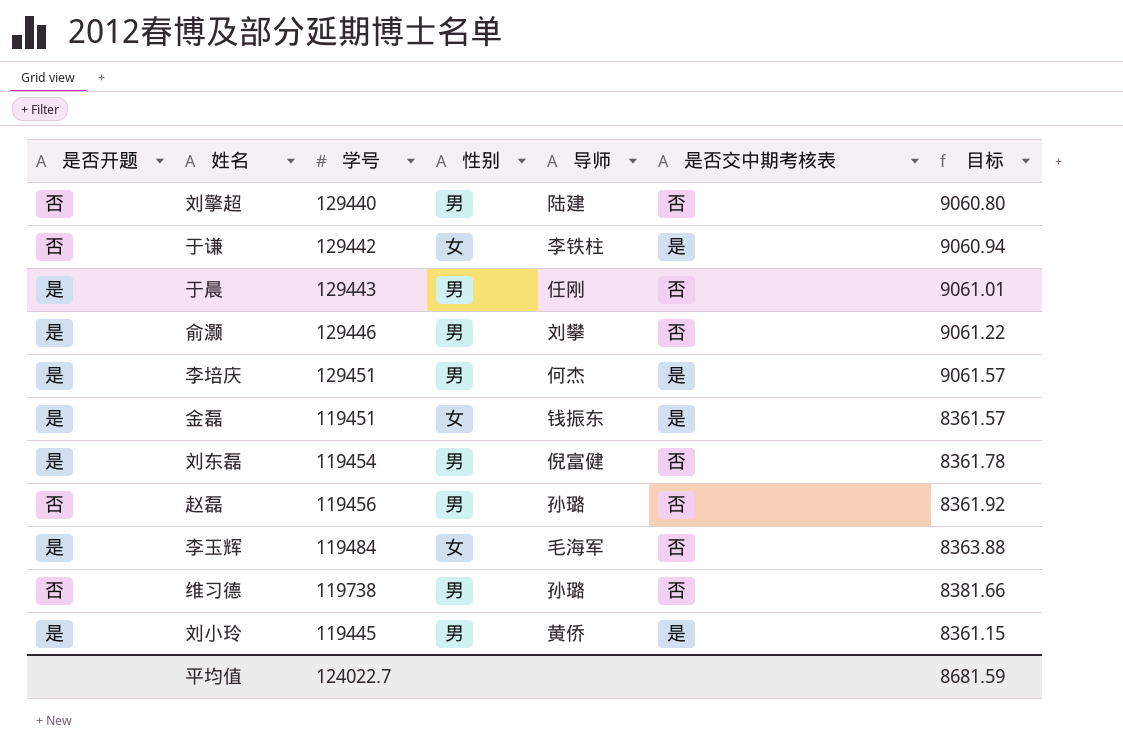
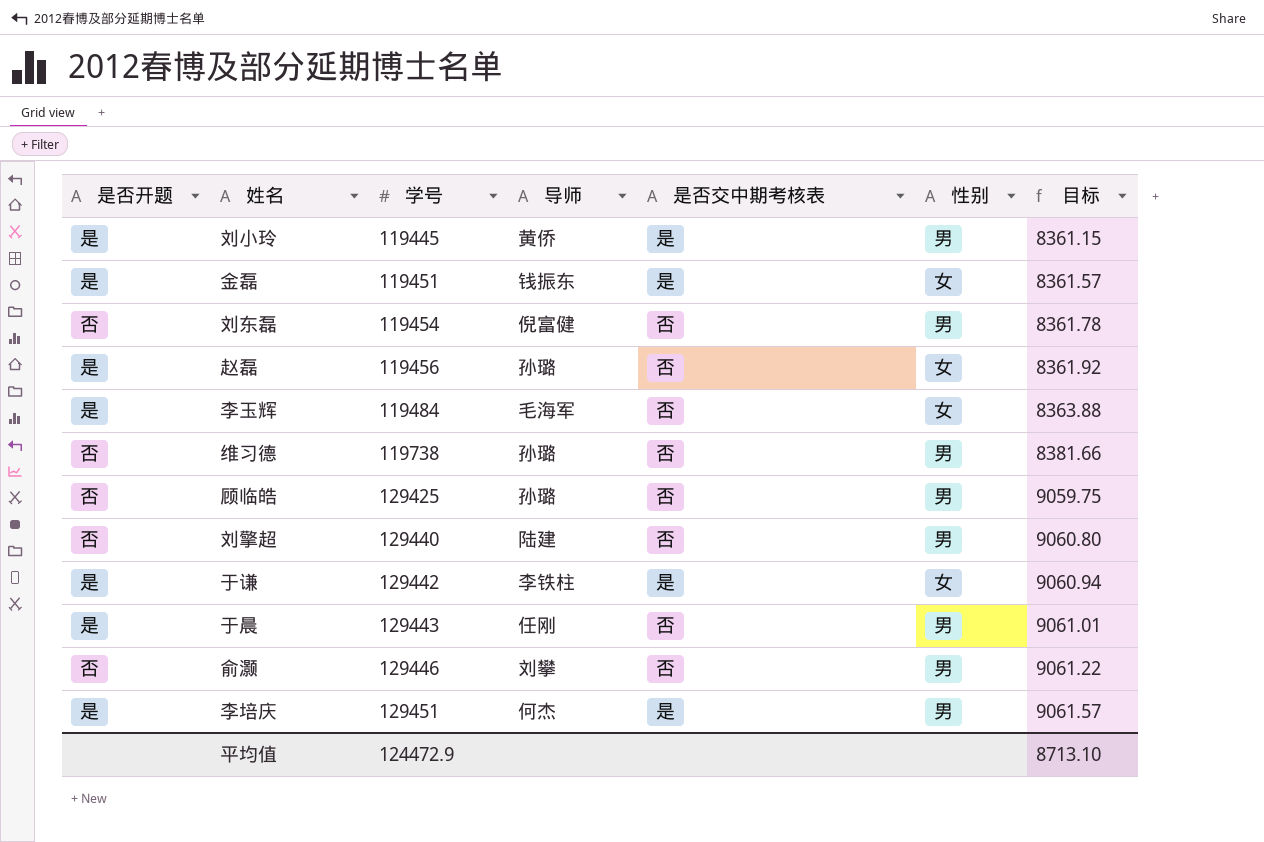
row order: none -> 学号 ascending
column 性别 | position: 4 -> 6
刘东磊 | 是否开题: 是 -> 否
赵磊 | 是否开题: 否 -> 是
赵磊 | 性别: 男 -> 女
row 顾临皓: none -> 否 | 129425 | 孙璐 | 否 | 男 | 9059.75
于谦 | 是否开题: 否 -> 是
俞灏 | 是否开题: 是 -> 否
平均值 | 学号: 124022.7 -> 124472.9
平均值 | 目标: 8681.59 -> 8713.10

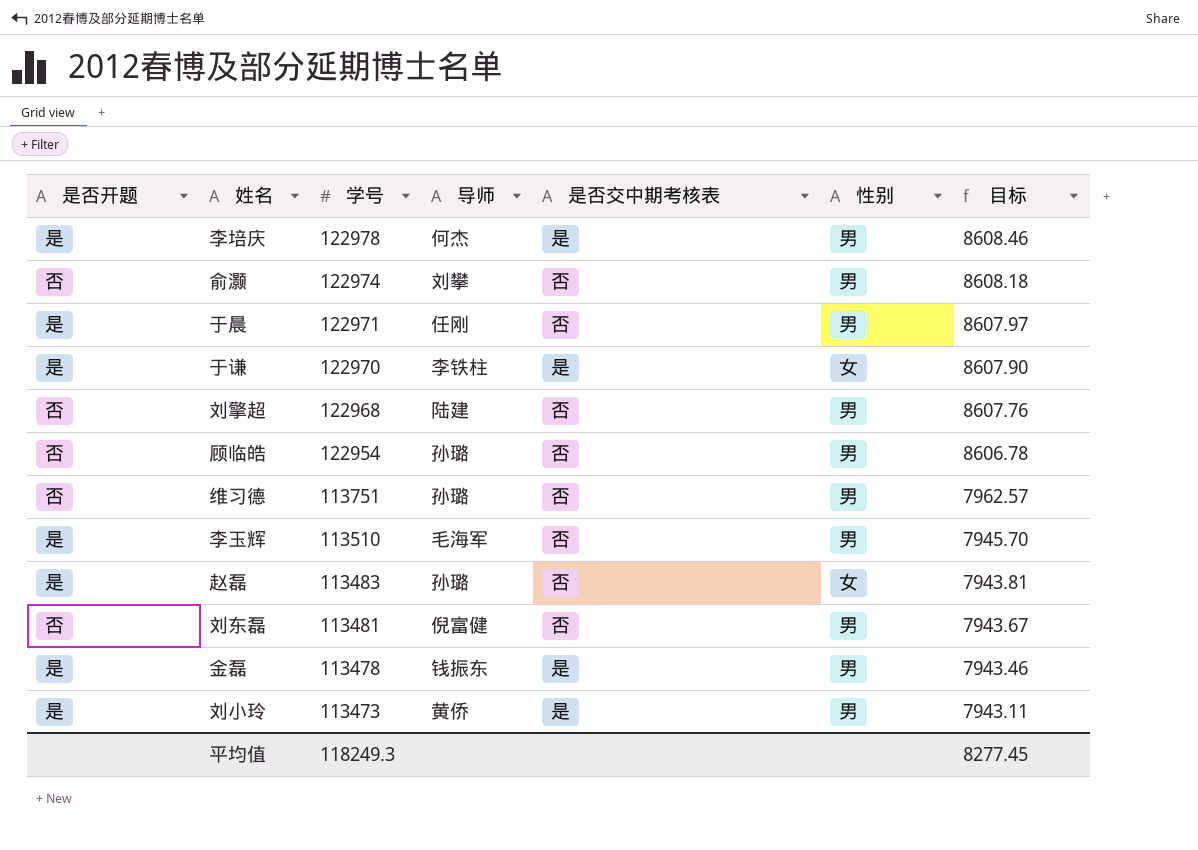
row order: 学号 ascending -> 学号 descending
李培庆 | 学号: 129451 -> 122978
李培庆 | 目标: 9061.57 -> 8608.46
俞灏 | 学号: 129446 -> 122974
俞灏 | 目标: 9061.22 -> 8608.18
于晨 | 学号: 129443 -> 122971
于晨 | 目标: 9061.01 -> 8607.97
于谦 | 学号: 129442 -> 122970
于谦 | 目标: 9060.94 -> 8607.90
刘擎超 | 学号: 129440 -> 122968
刘擎超 | 目标: 9060.80 -> 8607.76
顾临皓 | 学号: 129425 -> 122954
顾临皓 | 目标: 9059.75 -> 8606.78
维习德 | 学号: 119738 -> 113751
维习德 | 目标: 8381.66 -> 7962.57
李玉辉 | 学号: 119484 -> 113510
李玉辉 | 性别: 女 -> 男
李玉辉 | 目标: 8363.88 -> 7945.70
赵磊 | 学号: 119456 -> 113483
赵磊 | 目标: 8361.92 -> 7943.81
刘东磊 | 学号: 119454 -> 113481
刘东磊 | 目标: 8361.78 -> 7943.67
金磊 | 学号: 119451 -> 113478
金磊 | 性别: 女 -> 男
金磊 | 目标: 8361.57 -> 7943.46
刘小玲 | 学号: 119445 -> 113473
刘小玲 | 目标: 8361.15 -> 7943.11
平均值 | 学号: 124472.9 -> 118249.3
平均值 | 目标: 8713.10 -> 8277.45

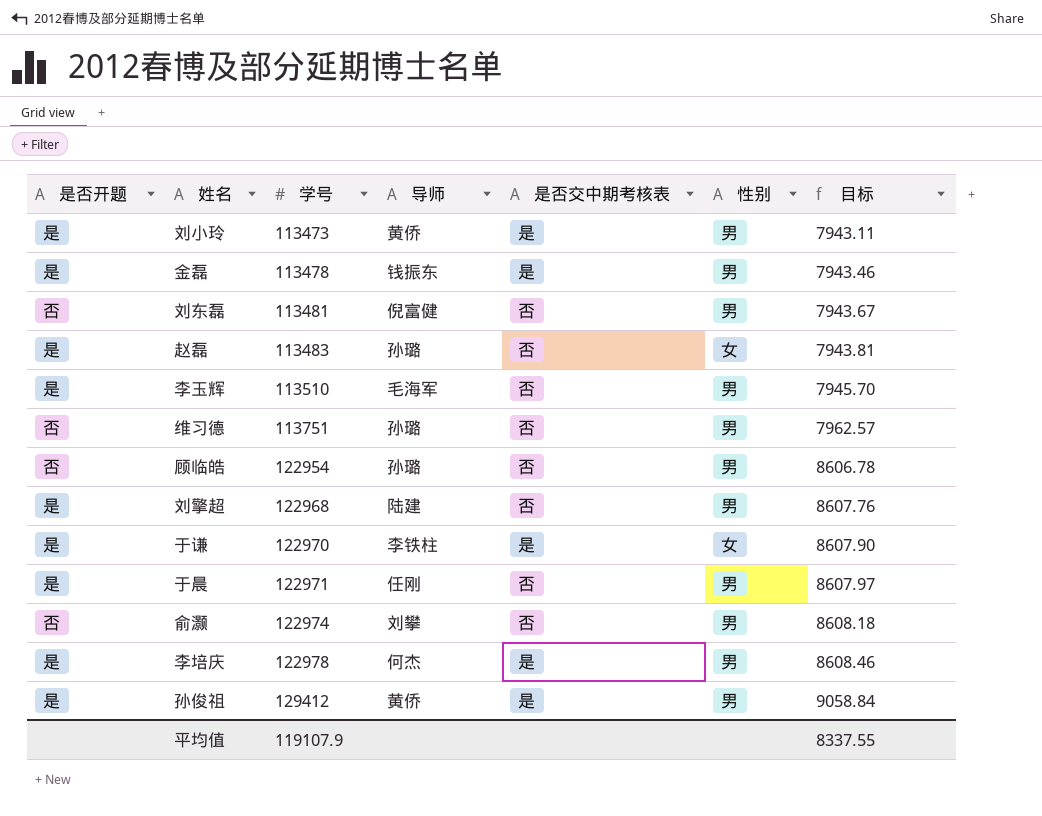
row order: 学号 descending -> 学号 ascending
刘擎超 | 是否开题: 否 -> 是
row 孙俊祖: none -> 是 | 129412 | 黄侨 | 是 | 男 | 9058.84
平均值 | 学号: 118249.3 -> 119107.9
平均值 | 目标: 8277.45 -> 8337.55

